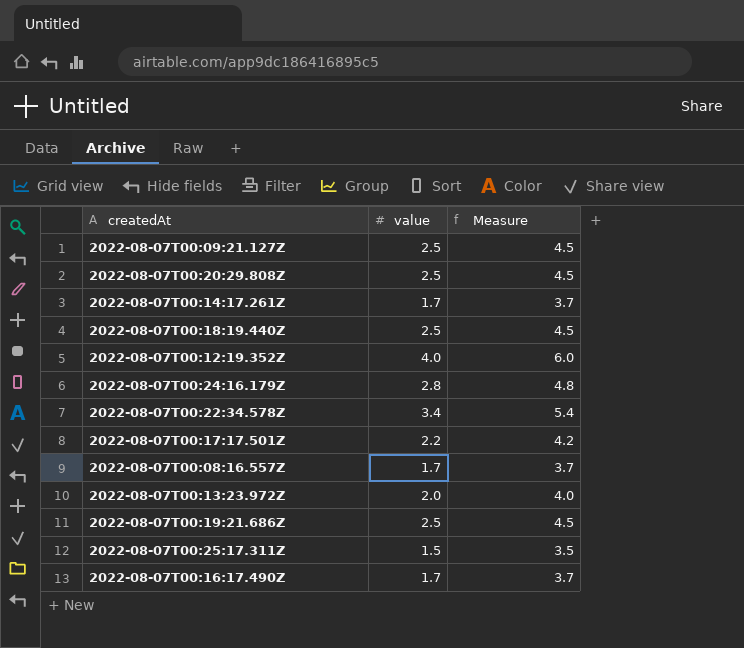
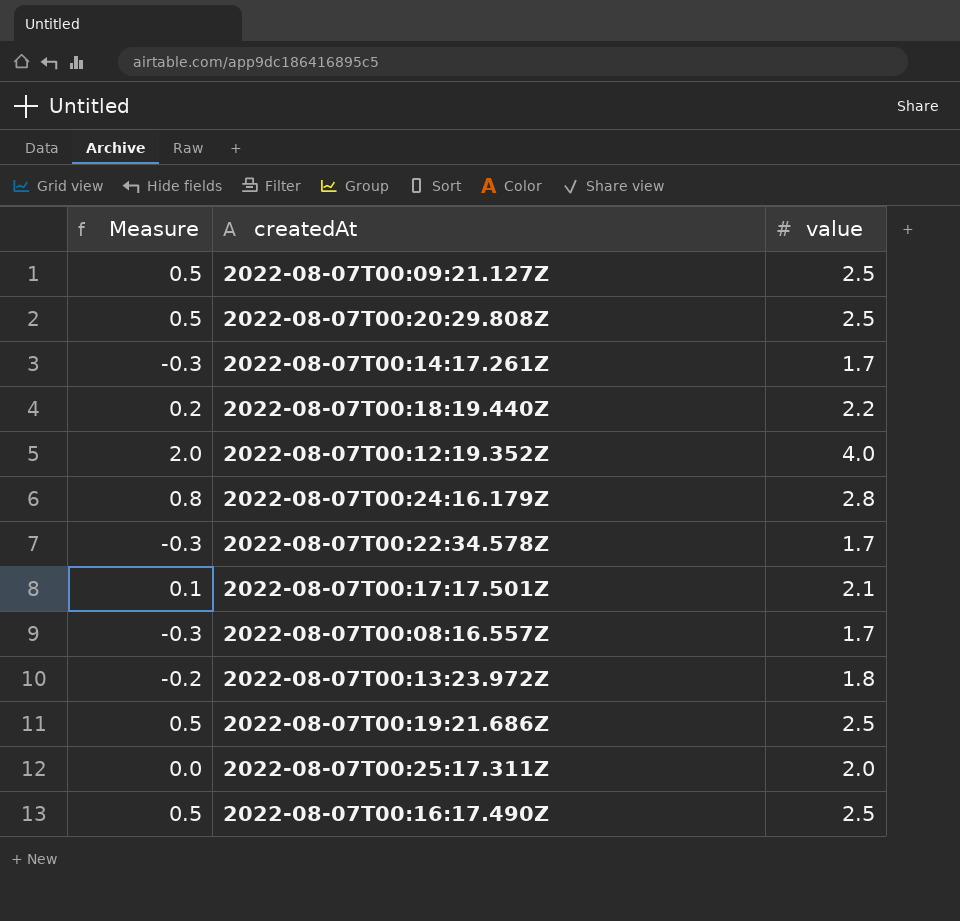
column Measure | formula: [value] + 2 -> [value] - 2
column Measure | position: 3 -> 1
2022-08-07T00:18:19.440Z | value: 2.5 -> 2.2
2022-08-07T00:22:34.578Z | value: 3.4 -> 1.7
2022-08-07T00:17:17.501Z | value: 2.2 -> 2.1
2022-08-07T00:13:23.972Z | value: 2.0 -> 1.8
2022-08-07T00:25:17.311Z | value: 1.5 -> 2.0
2022-08-07T00:16:17.490Z | value: 1.7 -> 2.5

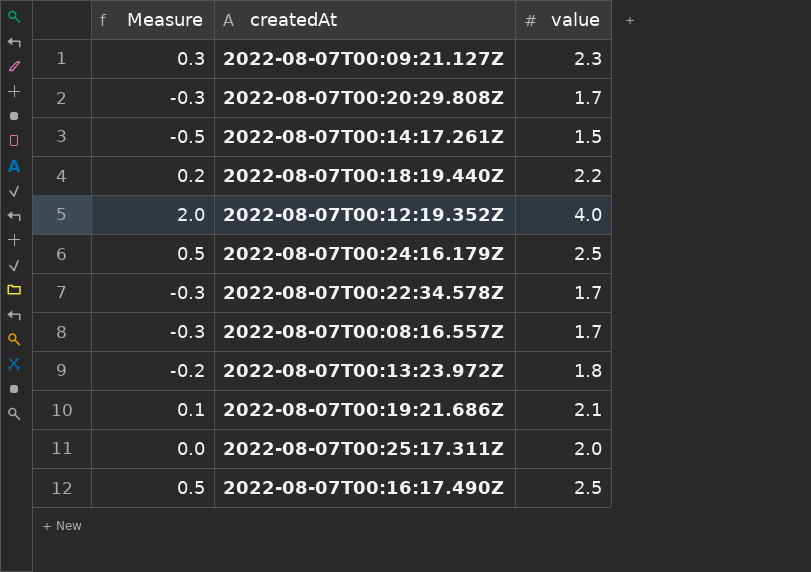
row 2022-08-07T00:17:17.501Z: 0.1 | 2.1 -> none
2022-08-07T00:09:21.127Z | Measure: 0.5 -> 0.3
2022-08-07T00:09:21.127Z | value: 2.5 -> 2.3
2022-08-07T00:20:29.808Z | Measure: 0.5 -> -0.3
2022-08-07T00:20:29.808Z | value: 2.5 -> 1.7
2022-08-07T00:14:17.261Z | Measure: -0.3 -> -0.5
2022-08-07T00:14:17.261Z | value: 1.7 -> 1.5
2022-08-07T00:24:16.179Z | Measure: 0.8 -> 0.5
2022-08-07T00:24:16.179Z | value: 2.8 -> 2.5
2022-08-07T00:19:21.686Z | Measure: 0.5 -> 0.1
2022-08-07T00:19:21.686Z | value: 2.5 -> 2.1

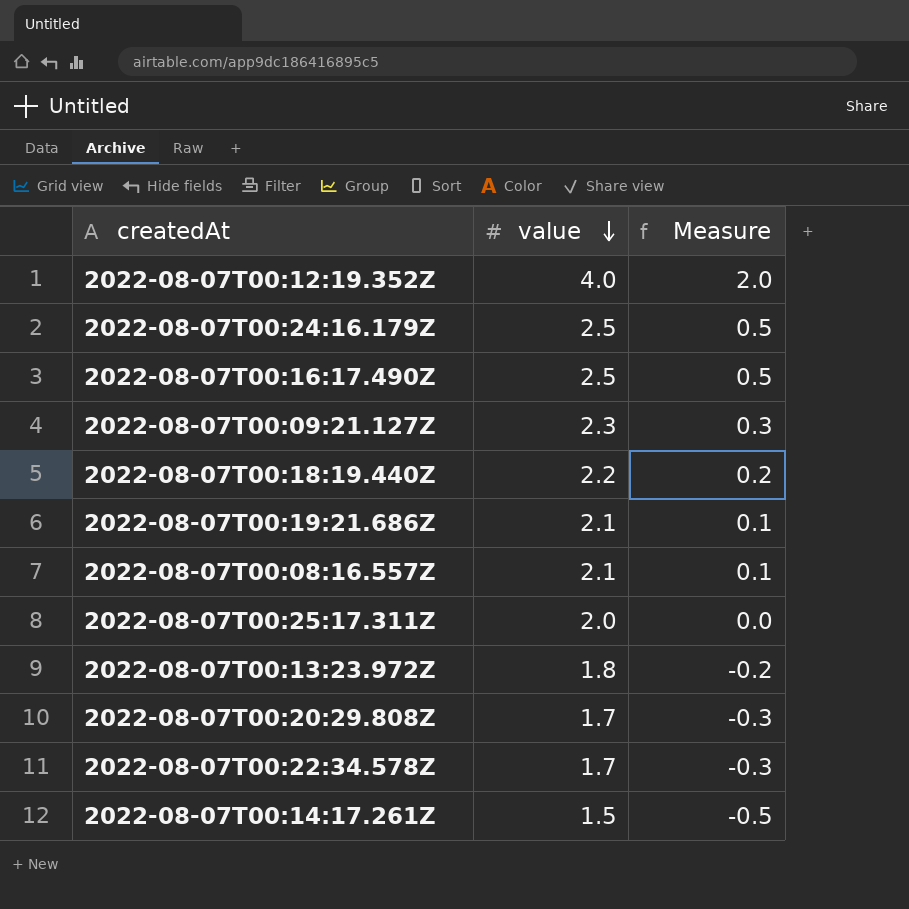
row order: none -> value descending
column Measure | position: 1 -> 3
2022-08-07T00:08:16.557Z | value: 1.7 -> 2.1
2022-08-07T00:08:16.557Z | Measure: -0.3 -> 0.1

